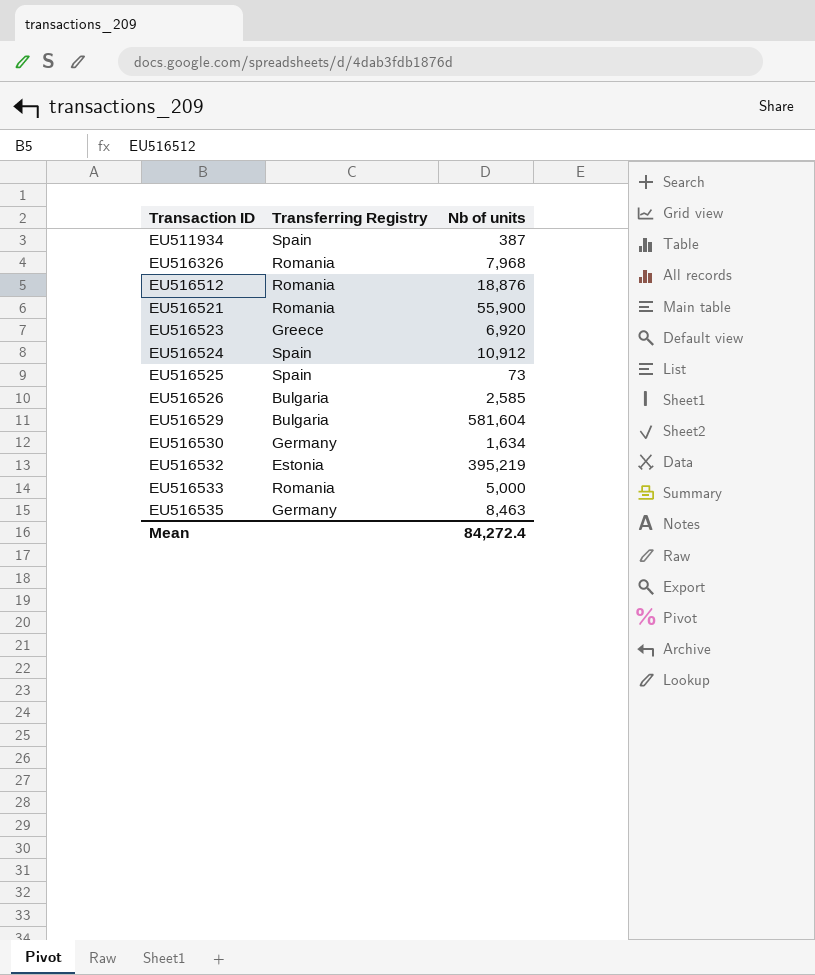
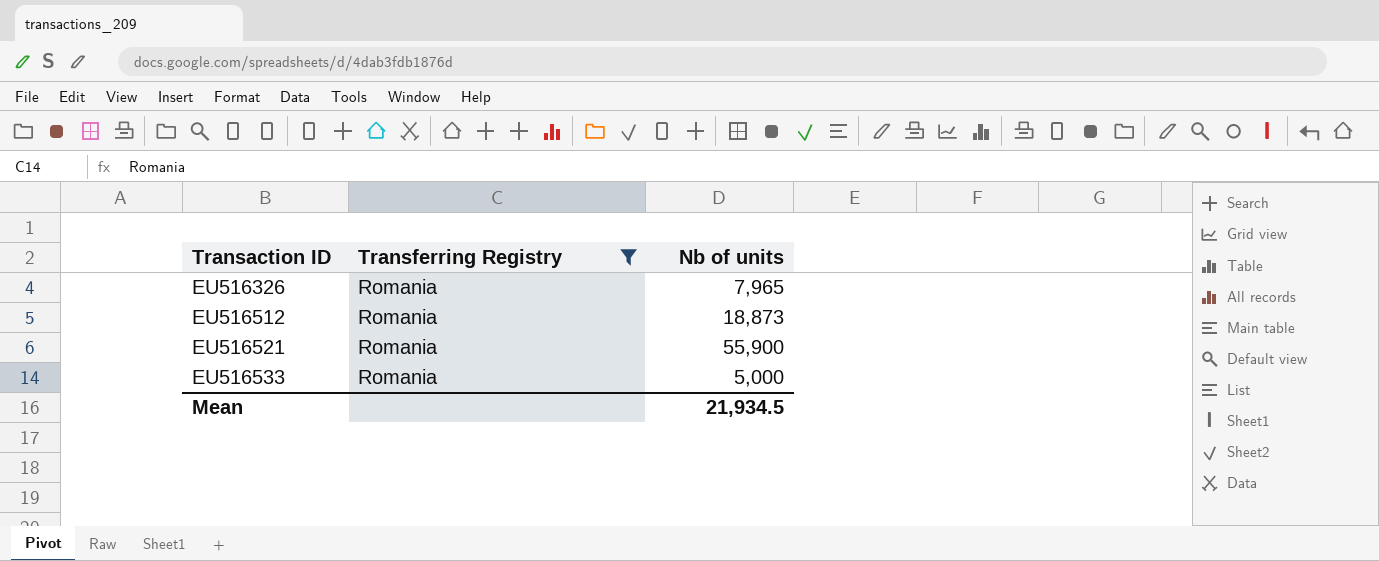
filter: none -> Transferring Registry = Romania
EU516326 | Nb of units: 7,968 -> 7,965
EU516512 | Nb of units: 18,876 -> 18,873
Mean | Nb of units: 84,272.4 -> 21,934.5

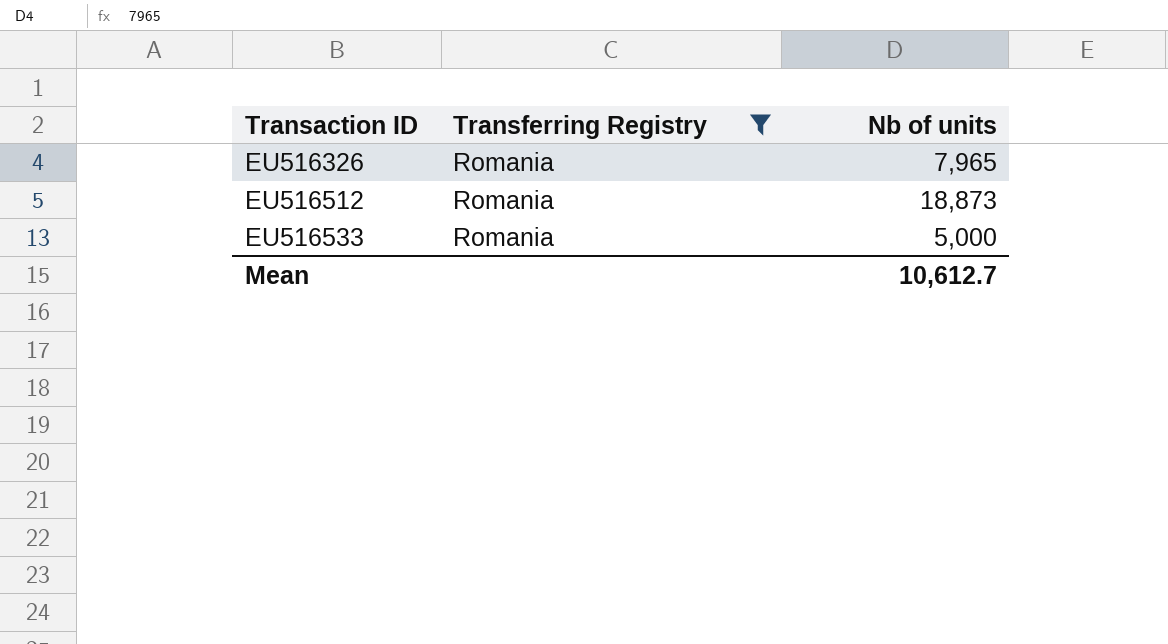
row EU516521: Romania | 55,900 -> none
Mean | Nb of units: 21,934.5 -> 10,612.7

